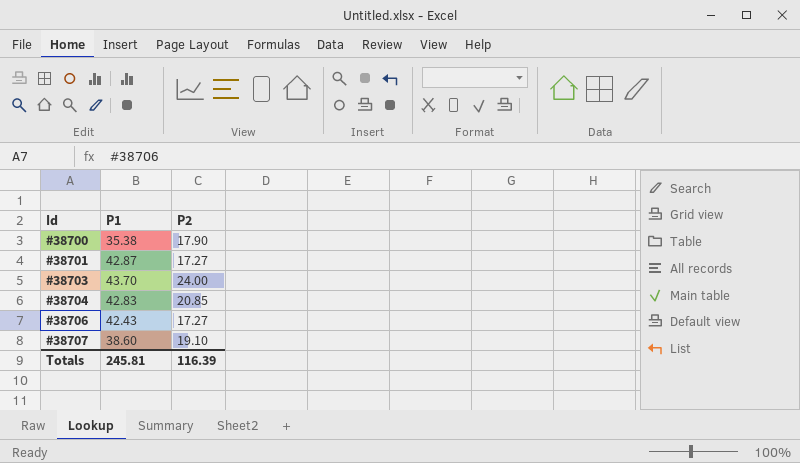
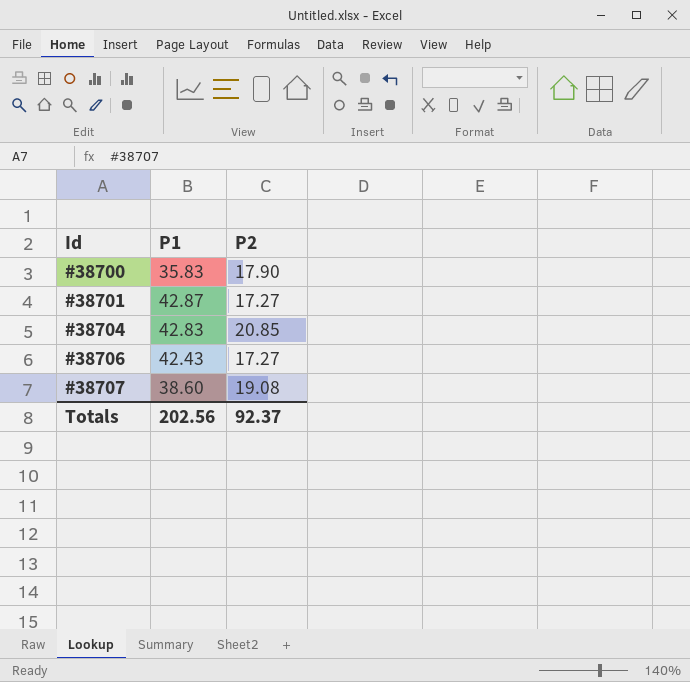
row #38703: 43.70 | 24.00 -> none
#38700 | P1: 35.38 -> 35.83
#38707 | P2: 19.10 -> 19.08
Totals | P1: 245.81 -> 202.56
Totals | P2: 116.39 -> 92.37

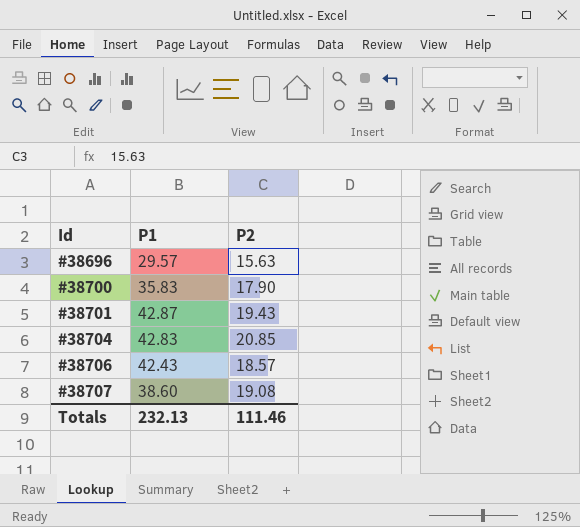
row #38696: none -> 29.57 | 15.63
#38701 | P2: 17.27 -> 19.43
#38706 | P2: 17.27 -> 18.57
Totals | P1: 202.56 -> 232.13
Totals | P2: 92.37 -> 111.46

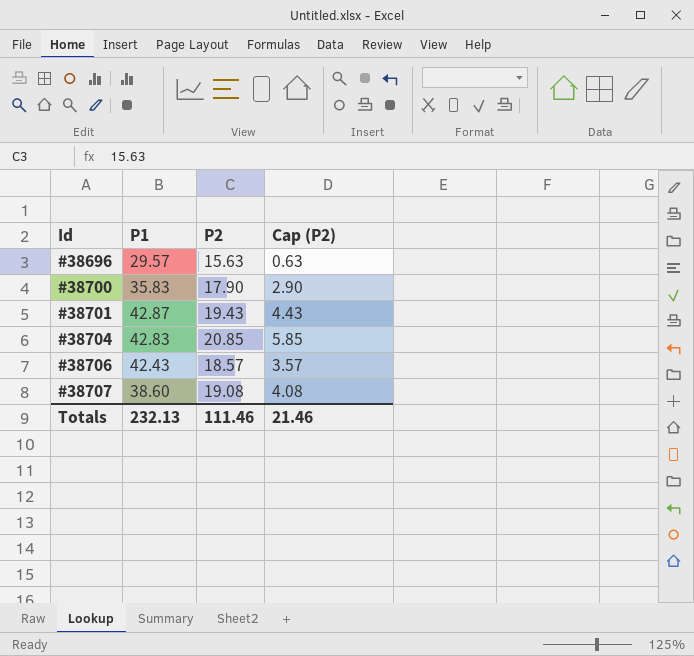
column Cap (P2) | formula: none -> [P2] - 15

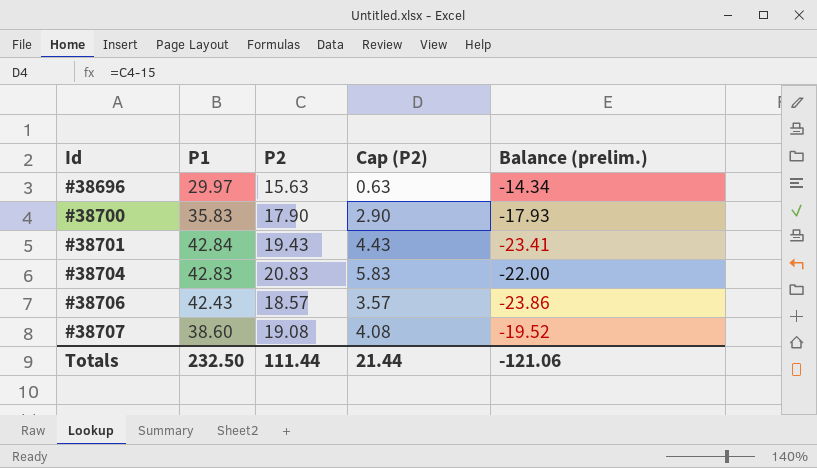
column Balance (prelim.) | formula: none -> [P2] - [P1]
#38696 | P1: 29.57 -> 29.97
#38701 | P1: 42.87 -> 42.84
#38704 | P2: 20.85 -> 20.83
#38704 | Cap (P2): 5.85 -> 5.83
Totals | P1: 232.13 -> 232.50
Totals | P2: 111.46 -> 111.44
Totals | Cap (P2): 21.46 -> 21.44

